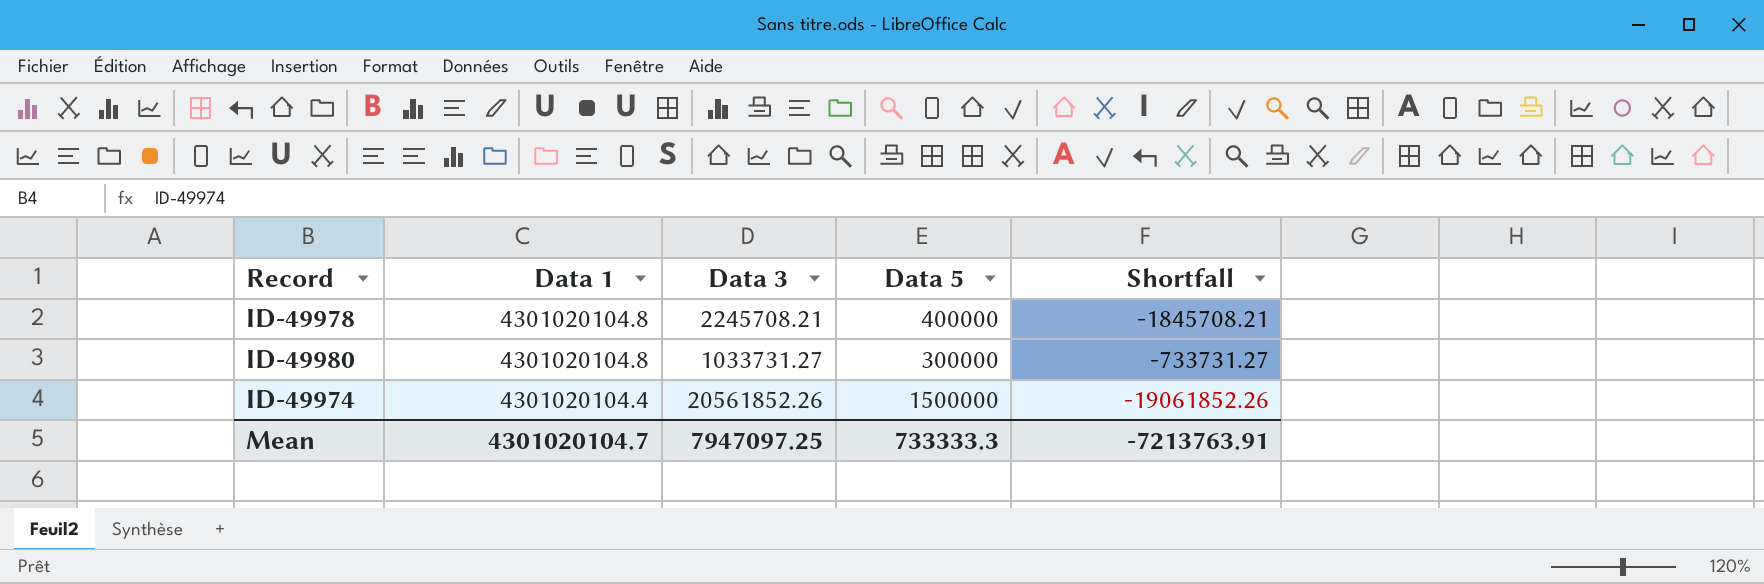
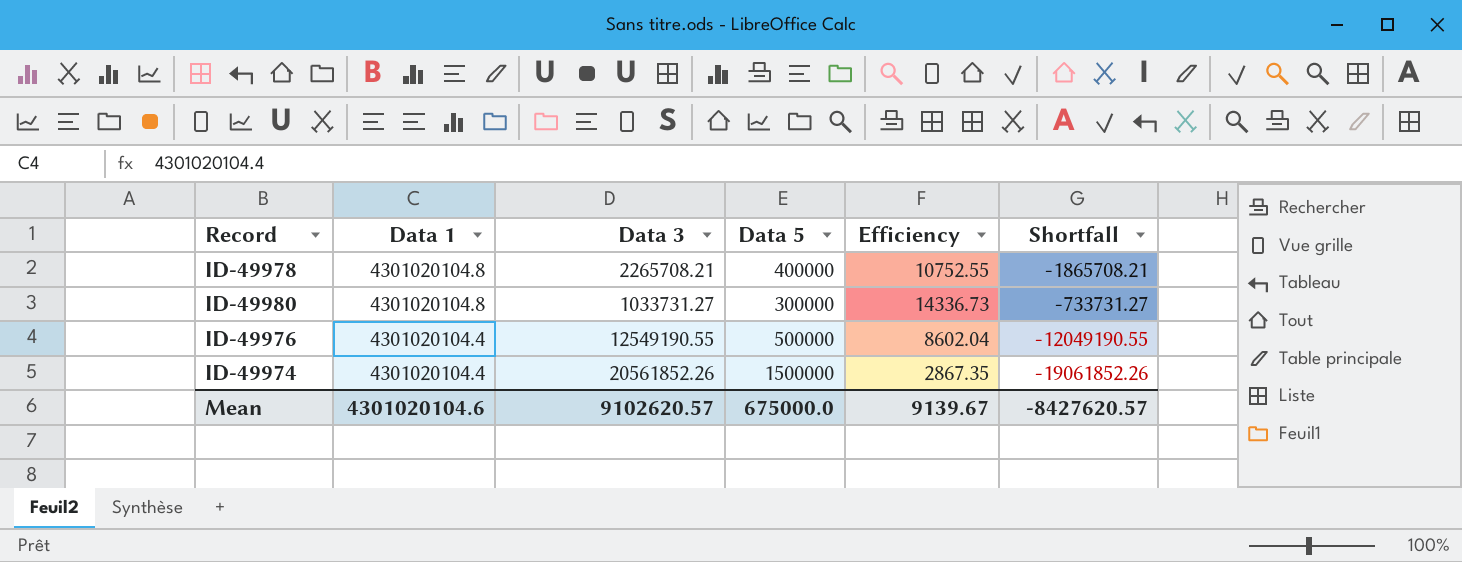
column Efficiency | formula: none -> [Data 1] / [Data 5]
ID-49978 | Data 3: 2245708.21 -> 2265708.21
ID-49978 | Shortfall: -1845708.21 -> -1865708.21
row ID-49976: none -> 4301020104.4 | 12549190.55 | 500000 | 8602.04 | -12049190.55
Mean | Data 1: 4301020104.7 -> 4301020104.6
Mean | Data 3: 7947097.25 -> 9102620.57
Mean | Data 5: 733333.3 -> 675000.0
Mean | Shortfall: -7213763.91 -> -8427620.57

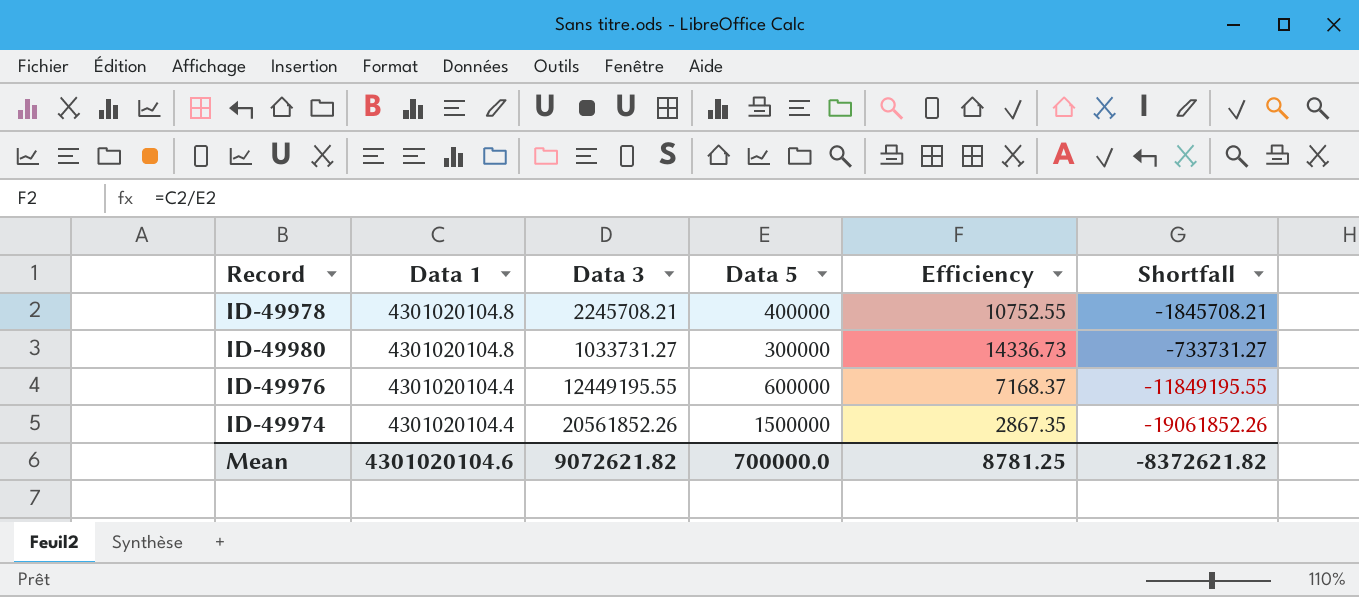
ID-49978 | Data 3: 2265708.21 -> 2245708.21
ID-49978 | Shortfall: -1865708.21 -> -1845708.21
ID-49976 | Data 3: 12549190.55 -> 12449195.55
ID-49976 | Data 5: 500000 -> 600000
ID-49976 | Efficiency: 8602.04 -> 7168.37
ID-49976 | Shortfall: -12049190.55 -> -11849195.55
Mean | Data 3: 9102620.57 -> 9072621.82
Mean | Data 5: 675000.0 -> 700000.0
Mean | Efficiency: 9139.67 -> 8781.25
Mean | Shortfall: -8427620.57 -> -8372621.82

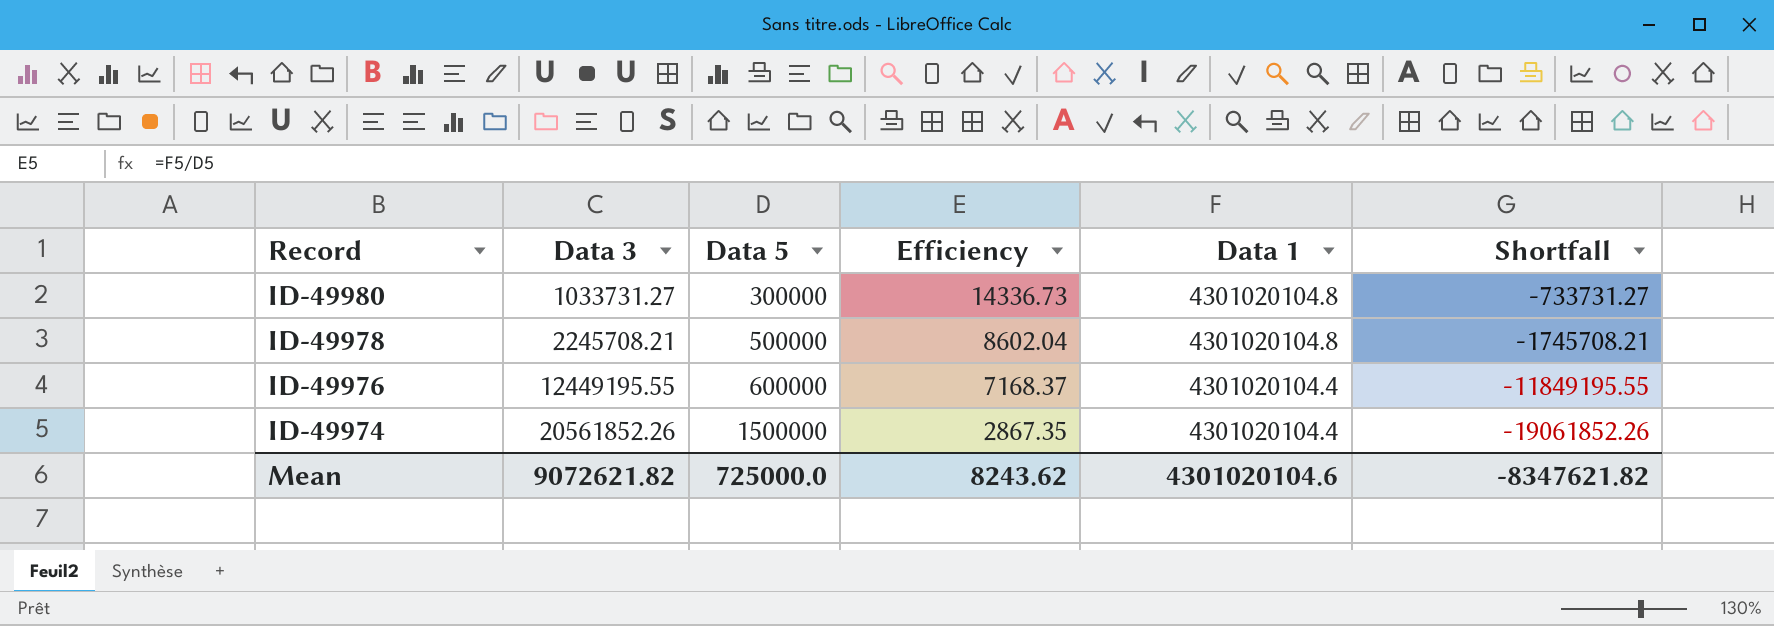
row order: Data 1 descending -> Record descending
column Data 1 | position: 2 -> 5
ID-49978 | Data 5: 400000 -> 500000
ID-49978 | Efficiency: 10752.55 -> 8602.04
ID-49978 | Shortfall: -1845708.21 -> -1745708.21
Mean | Data 5: 700000.0 -> 725000.0
Mean | Efficiency: 8781.25 -> 8243.62
Mean | Shortfall: -8372621.82 -> -8347621.82

